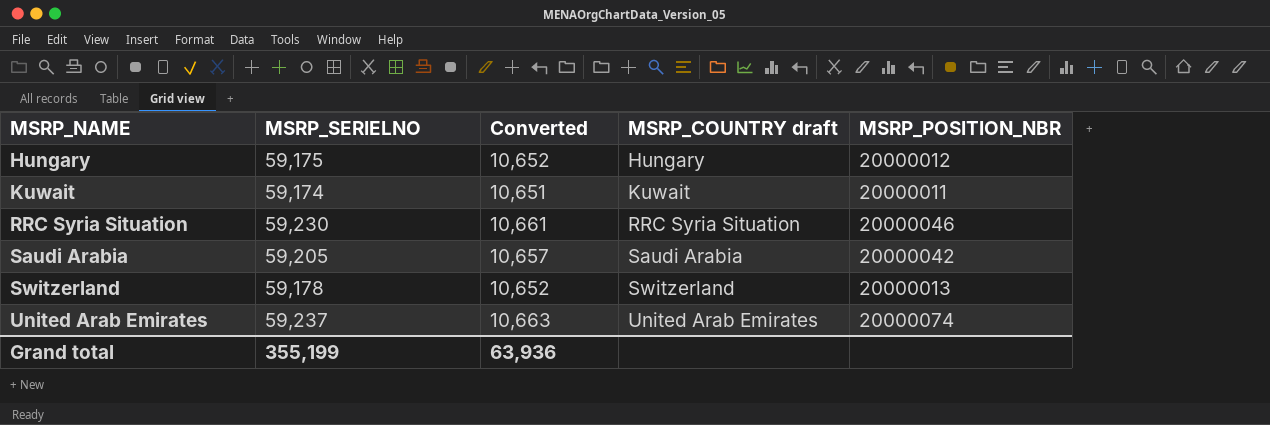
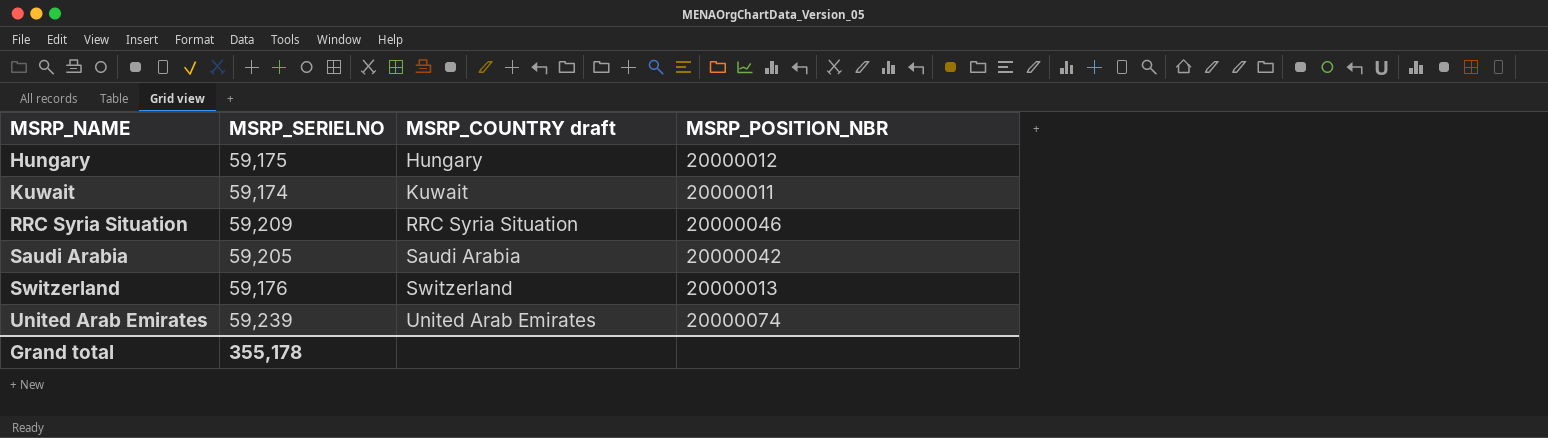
column Converted | formula: [MSRP_SERIELNO] * 0.18 -> none
RRC Syria Situation | MSRP_SERIELNO: 59,230 -> 59,209
Switzerland | MSRP_SERIELNO: 59,178 -> 59,176
United Arab Emirates | MSRP_SERIELNO: 59,237 -> 59,239
Grand total | MSRP_SERIELNO: 355,199 -> 355,178

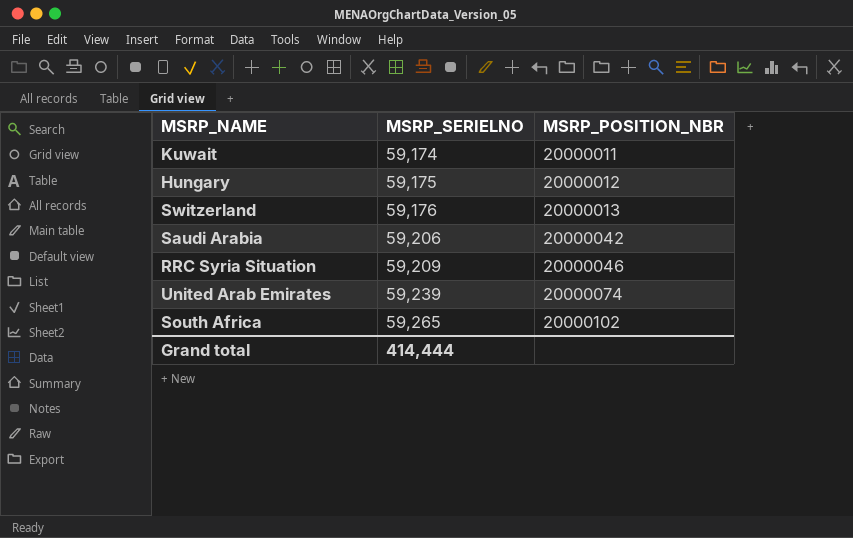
row order: MSRP_NAME ascending -> MSRP_SERIELNO ascending
column MSRP_COUNTRY draft | position: 3 -> none
Saudi Arabia | MSRP_SERIELNO: 59,205 -> 59,206
row South Africa: none -> 59,265 | 20000102
Grand total | MSRP_SERIELNO: 355,178 -> 414,444

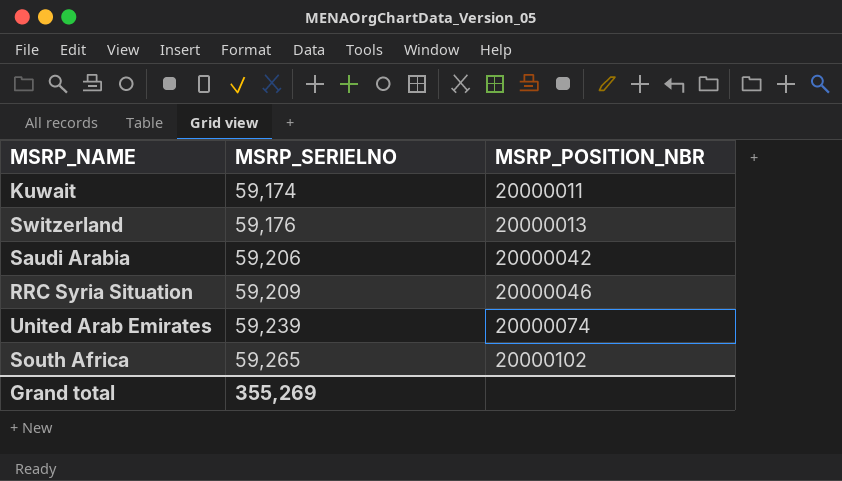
row Hungary: 59,175 | 20000012 -> none
Grand total | MSRP_SERIELNO: 414,444 -> 355,269

